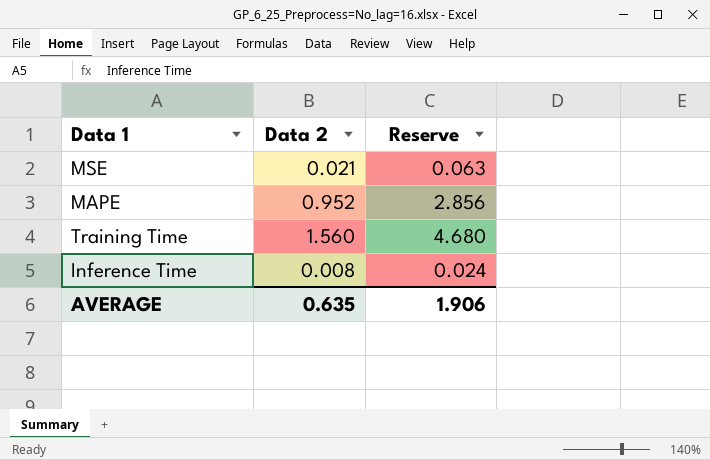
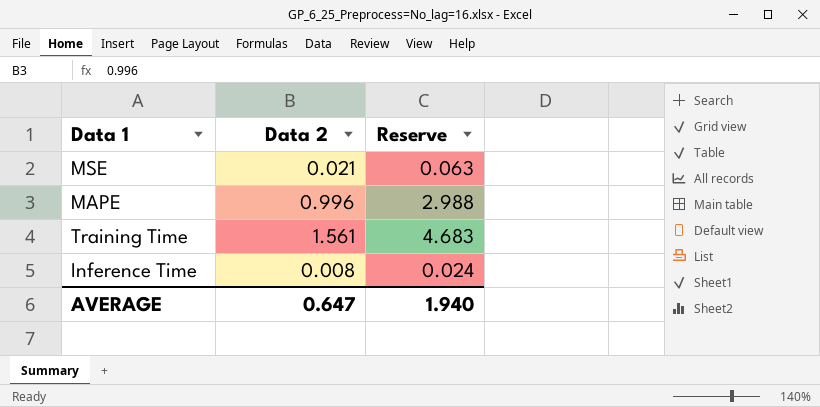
MAPE | Data 2: 0.952 -> 0.996
MAPE | Reserve: 2.856 -> 2.988
Training Time | Data 2: 1.560 -> 1.561
Training Time | Reserve: 4.680 -> 4.683
AVERAGE | Data 2: 0.635 -> 0.647
AVERAGE | Reserve: 1.906 -> 1.940

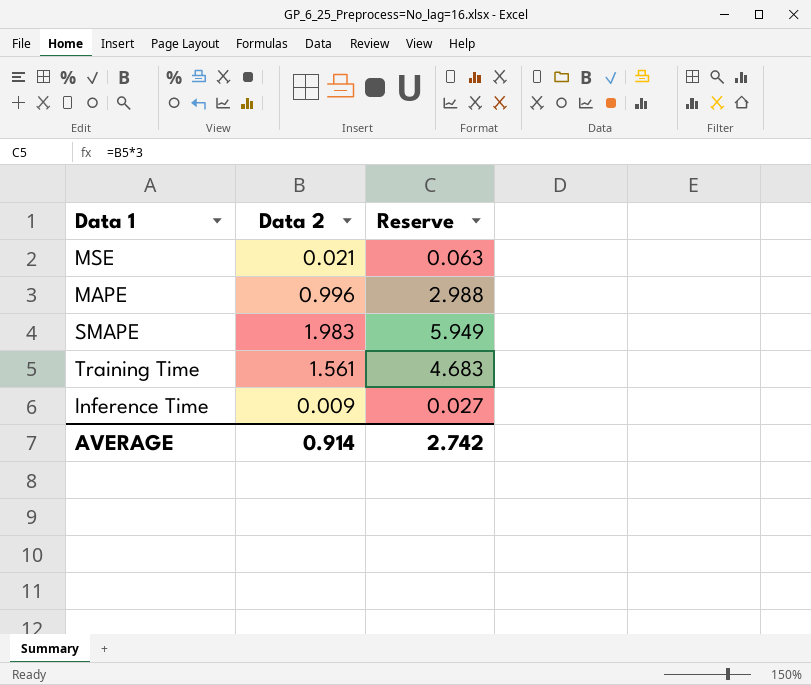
row SMAPE: none -> 1.983 | 5.949
Inference Time | Data 2: 0.008 -> 0.009
Inference Time | Reserve: 0.024 -> 0.027
AVERAGE | Data 2: 0.647 -> 0.914
AVERAGE | Reserve: 1.940 -> 2.742

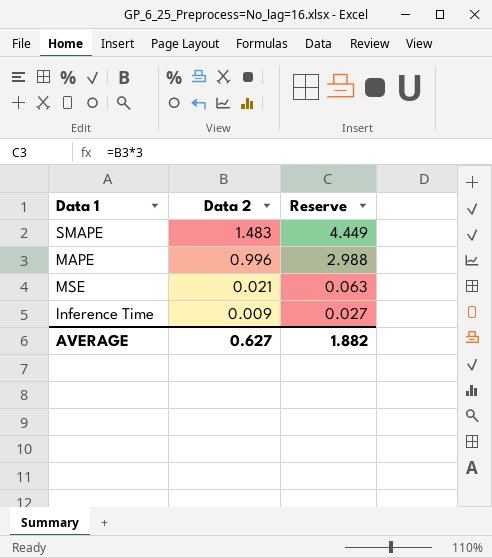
row order: none -> Data 2 descending
row Training Time: 1.561 | 4.683 -> none
SMAPE | Data 2: 1.983 -> 1.483
SMAPE | Reserve: 5.949 -> 4.449
AVERAGE | Data 2: 0.914 -> 0.627
AVERAGE | Reserve: 2.742 -> 1.882

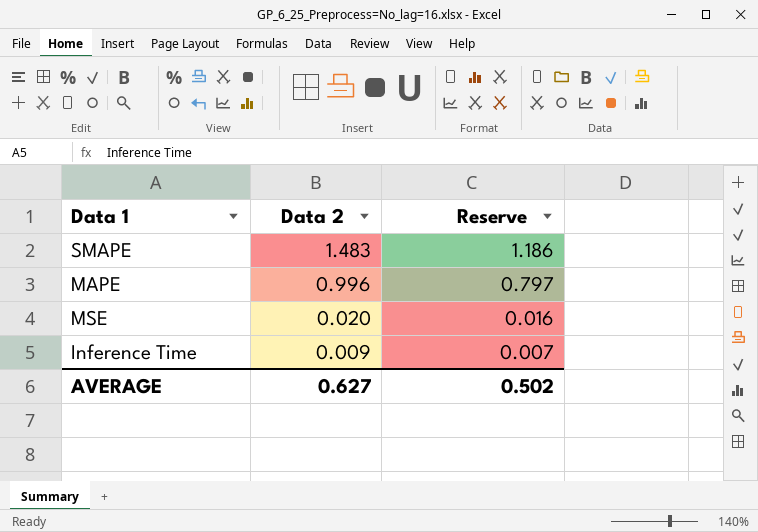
column Reserve | formula: [Data 2] * 3 -> [Data 2] * 0.8
MSE | Data 2: 0.021 -> 0.020
AVERAGE | Reserve: 1.882 -> 0.502

